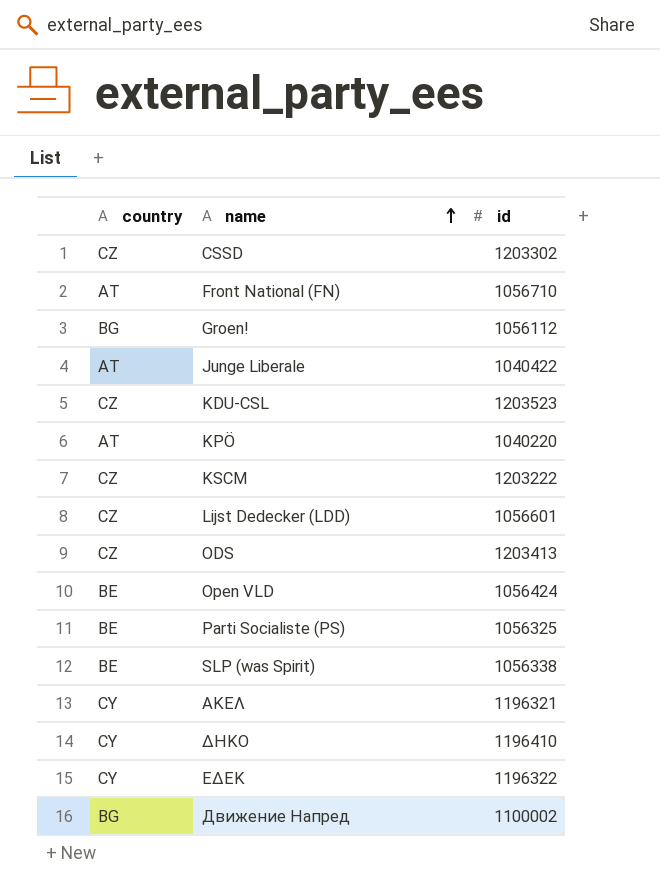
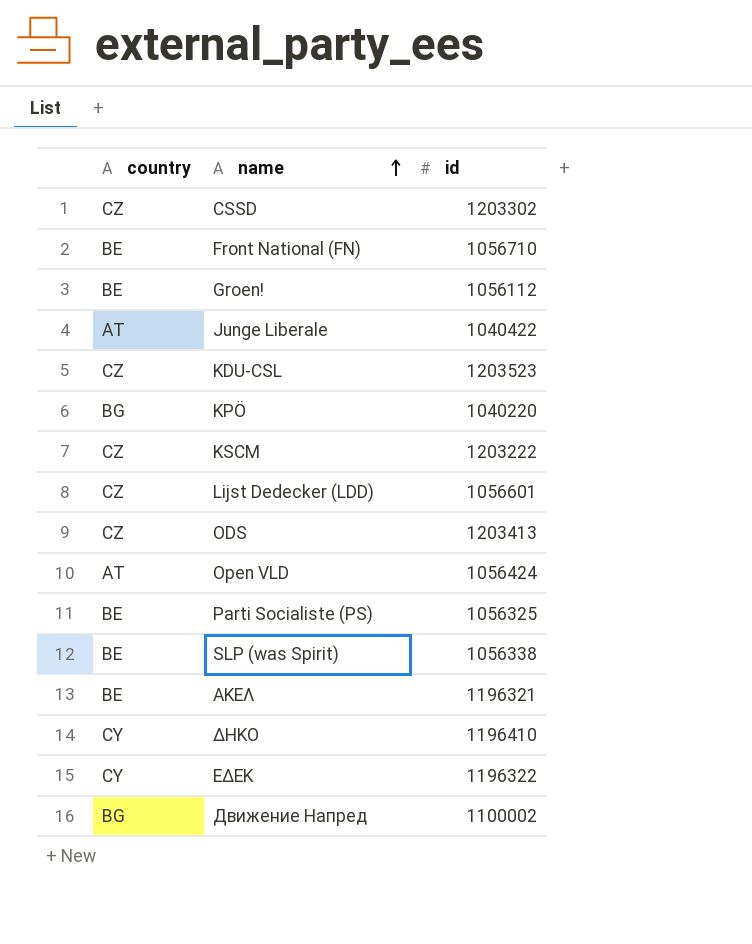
Front National (FN) | country: AT -> BE
Groen! | country: BG -> BE
KPÖ | country: AT -> BG
Open VLD | country: BE -> AT
ΑΚΕΛ | country: CY -> BE

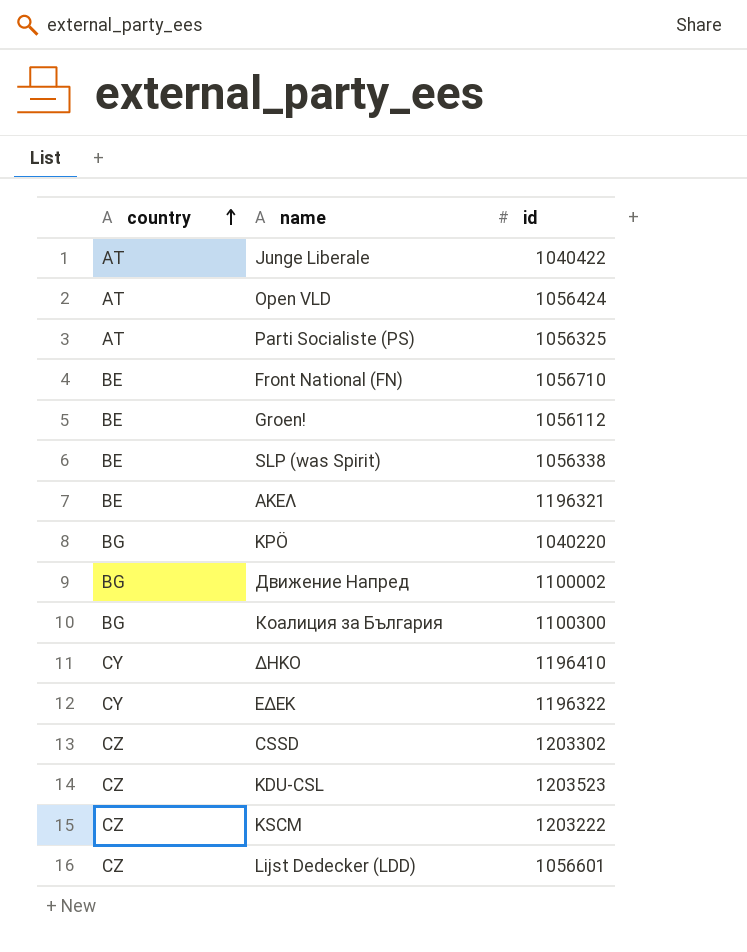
row order: name ascending -> country ascending
row ODS: CZ | 1203413 -> none
Parti Socialiste (PS) | country: BE -> AT
row Коалиция за България: none -> BG | 1100300

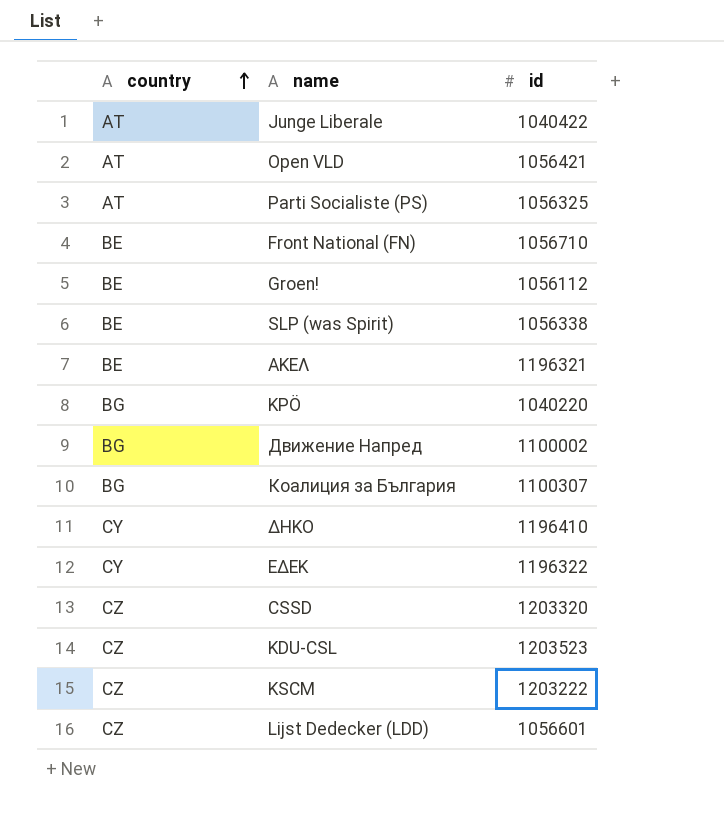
Open VLD | id: 1056424 -> 1056421
Коалиция за България | id: 1100300 -> 1100307
CSSD | id: 1203302 -> 1203320

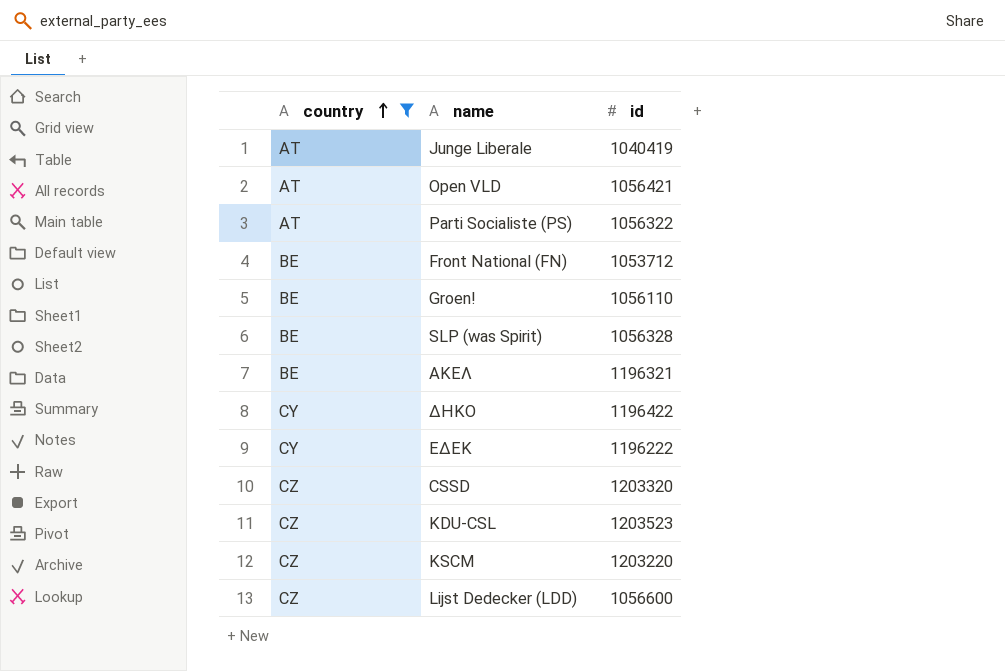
filter: none -> country != BG
Junge Liberale | id: 1040422 -> 1040419
Parti Socialiste (PS) | id: 1056325 -> 1056322
Front National (FN) | id: 1056710 -> 1053712
Groen! | id: 1056112 -> 1056110
SLP (was Spirit) | id: 1056338 -> 1056328
ΔΗΚΟ | id: 1196410 -> 1196422
ΕΔΕΚ | id: 1196322 -> 1196222
KSCM | id: 1203222 -> 1203220
Lijst Dedecker (LDD) | id: 1056601 -> 1056600

